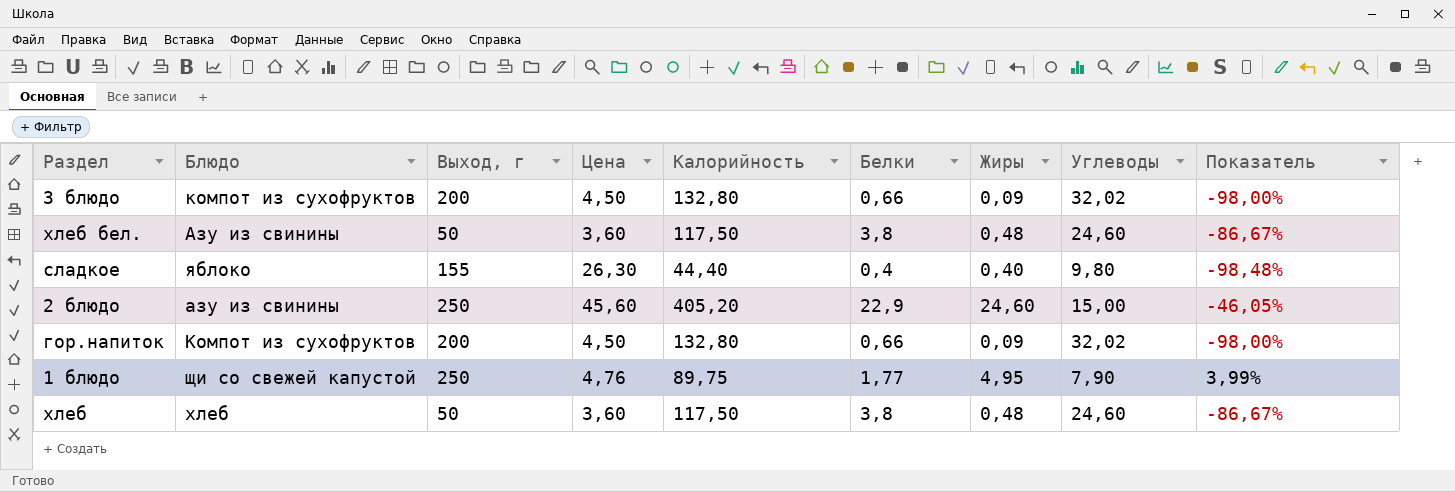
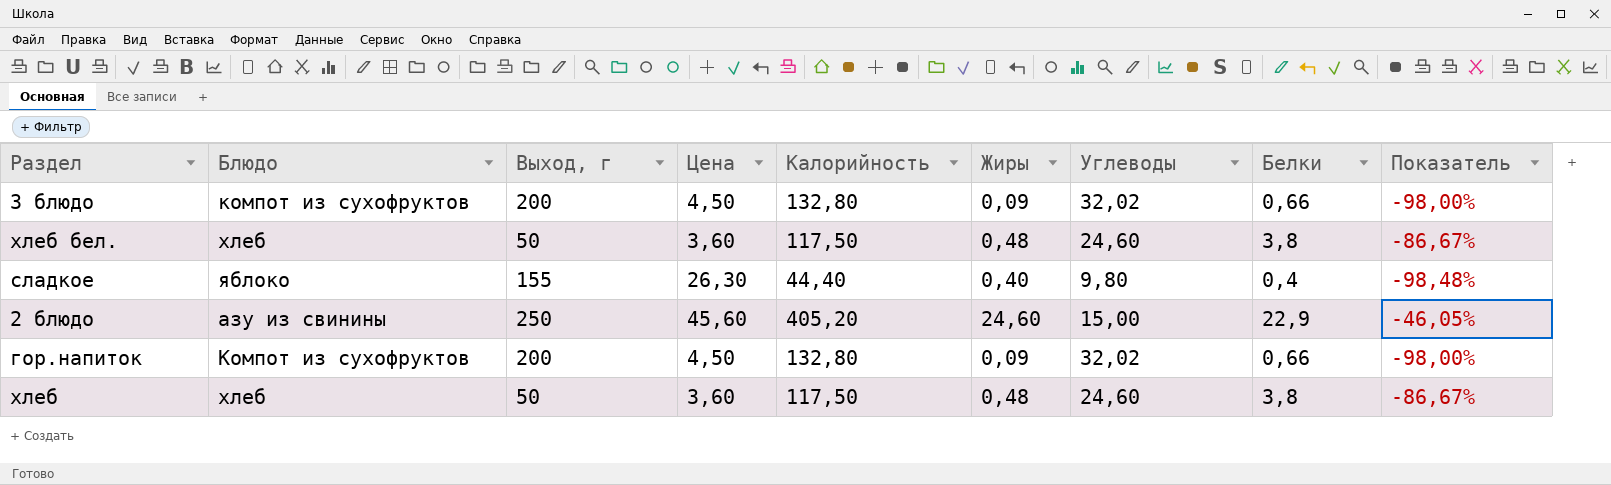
column Белки | position: 6 -> 8
row 1 блюдо: щи со свежей капустой | 250 | 4,76 | 89,75 | 1,77 | 4,95 | 7,90 | 3,99% -> none
хлеб бел. | Блюдо: Азу из свинины -> хлеб

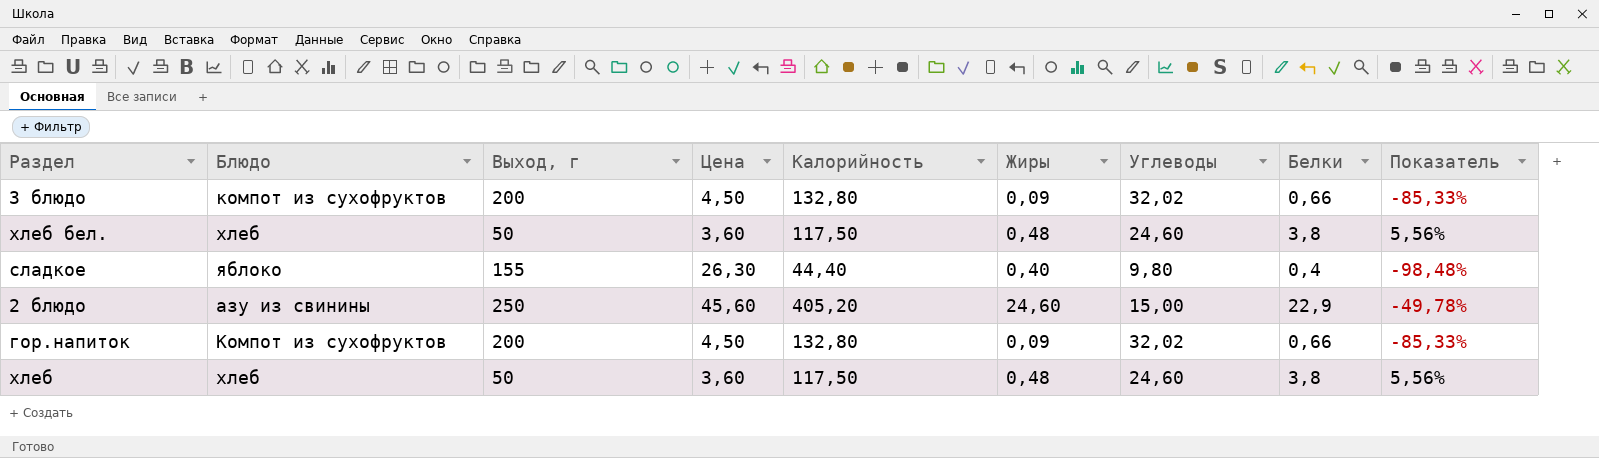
column Показатель | formula: ([Жиры] - [Цена]) / [Цена] -> ([Белки] - [Цена]) / [Цена]

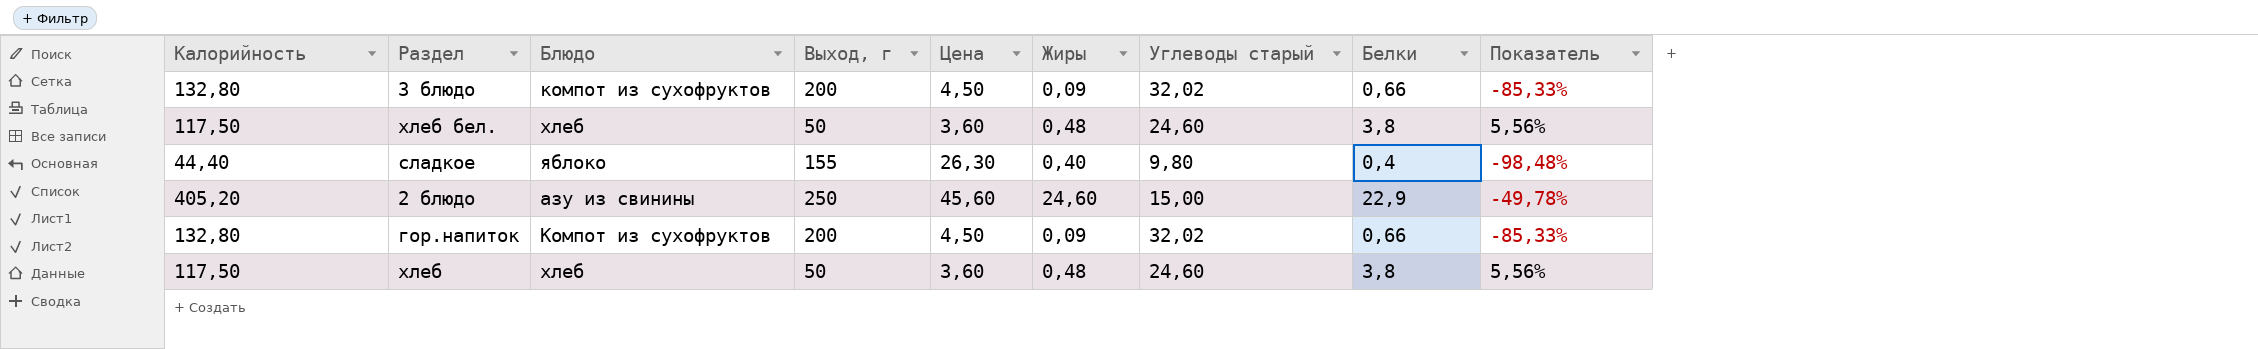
column Калорийность | position: 5 -> 1
column name: Углеводы -> Углеводы старый

